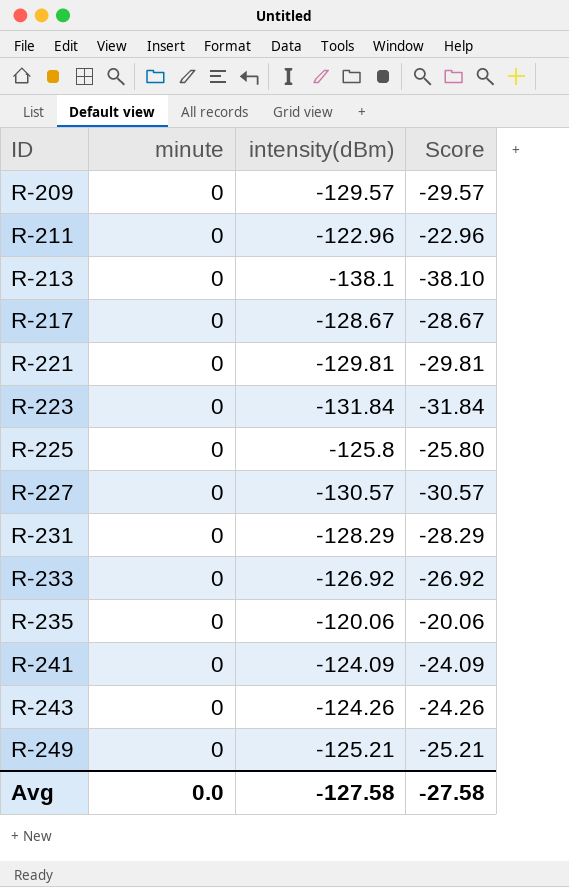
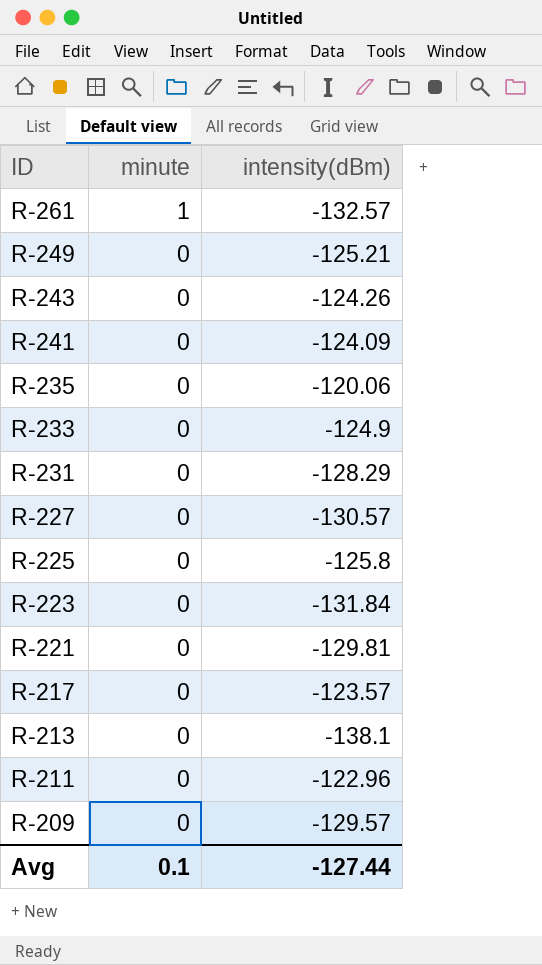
row order: ID ascending -> ID descending
column Score | formula: [intensity(dBm)] + 100 -> none
row R-261: none -> 1 | -132.57
R-233 | intensity(dBm): -126.92 -> -124.9
R-217 | intensity(dBm): -128.67 -> -123.57
Avg | minute: 0.0 -> 0.1
Avg | intensity(dBm): -127.58 -> -127.44

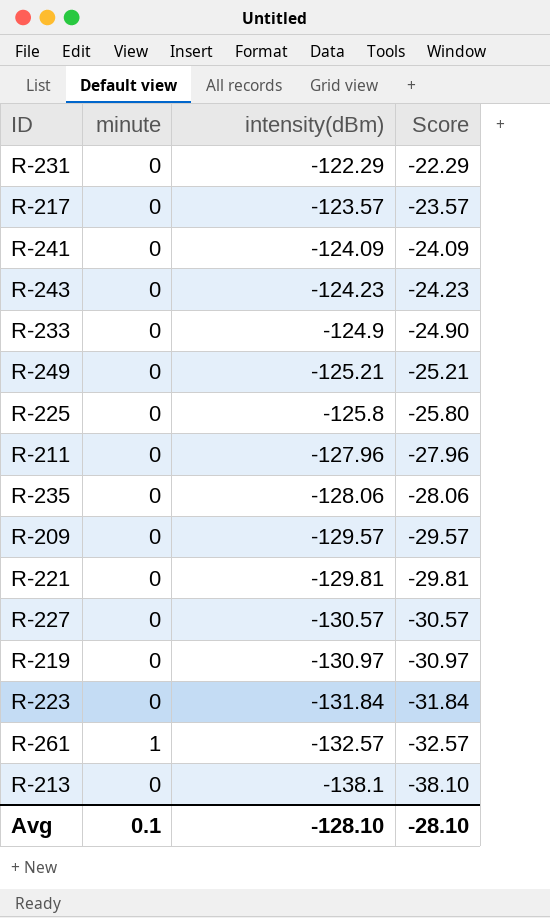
row order: ID descending -> intensity(dBm) descending
column Score | formula: none -> [intensity(dBm)] + 100
R-231 | intensity(dBm): -128.29 -> -122.29
R-243 | intensity(dBm): -124.26 -> -124.23
R-211 | intensity(dBm): -122.96 -> -127.96
R-235 | intensity(dBm): -120.06 -> -128.06
row R-219: none -> 0 | -130.97 | -30.97
Avg | intensity(dBm): -127.44 -> -128.10

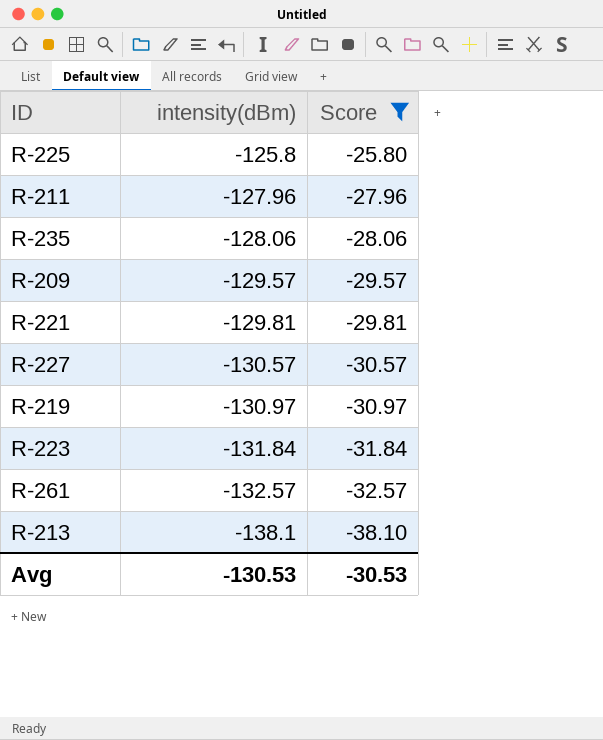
filter: none -> Score <= -25.80
column minute | position: 2 -> none
Avg | intensity(dBm): -128.10 -> -130.53
Avg | Score: -28.10 -> -30.53

